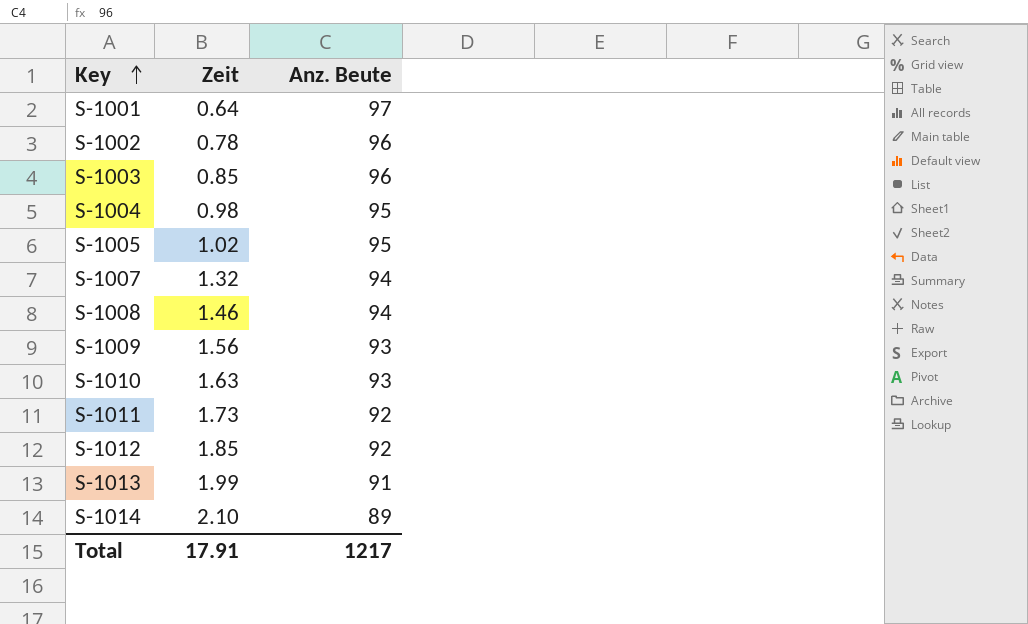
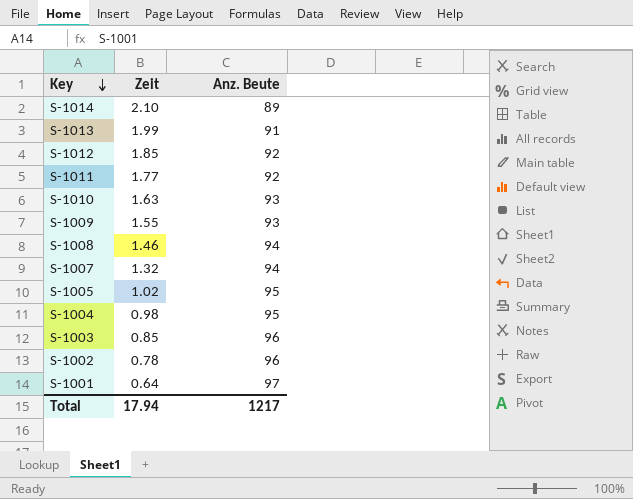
row order: Key ascending -> Key descending
S-1011 | Zeit: 1.73 -> 1.77
S-1009 | Zeit: 1.56 -> 1.55
Total | Zeit: 17.91 -> 17.94

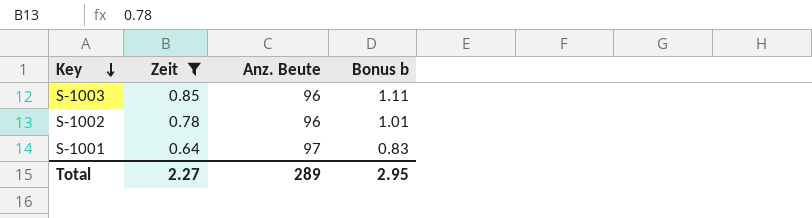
filter: none -> Zeit <= 0.85
column Bonus b | formula: none -> [Zeit] * 1.3
Total | Zeit: 17.94 -> 2.27
Total | Anz. Beute: 1217 -> 289

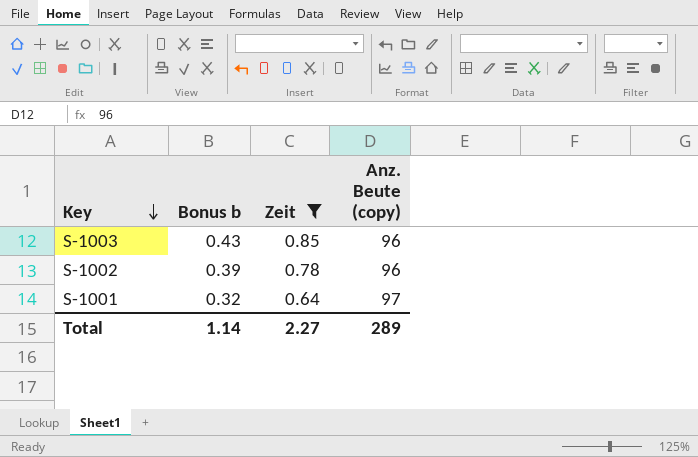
column Bonus b | formula: [Zeit] * 1.3 -> [Zeit] * 0.5
column Bonus b | position: 4 -> 2
column name: Anz. Beute -> Anz. Beute (copy)
Total | Bonus b: 2.95 -> 1.14

